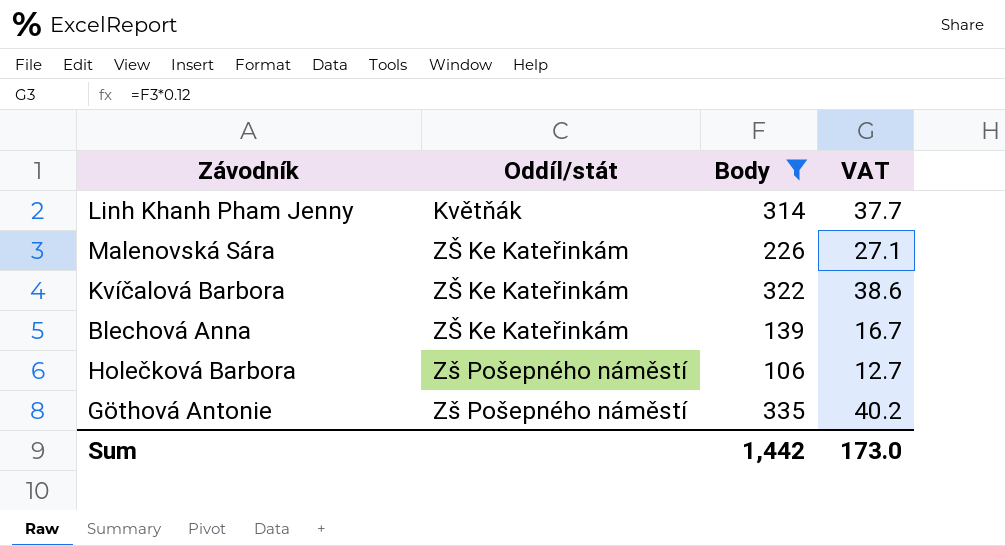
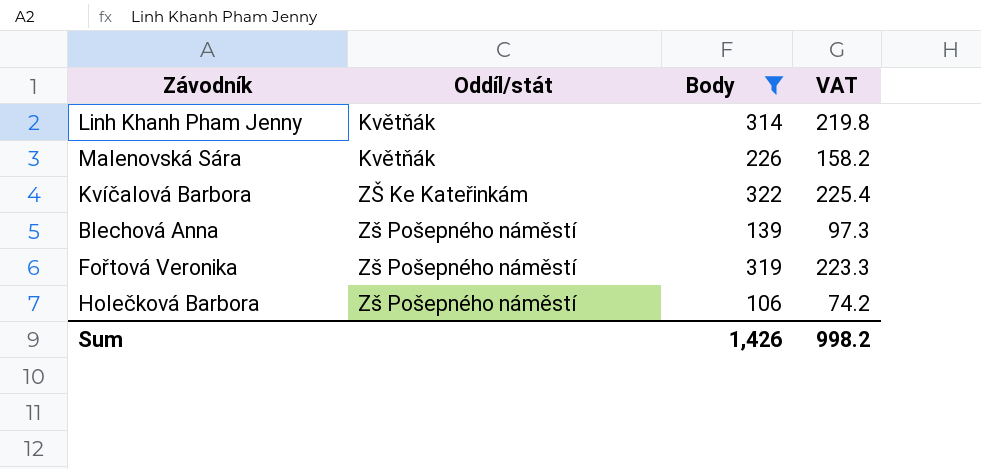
column VAT | formula: [Body] * 0.12 -> [Body] * 0.7
row Göthová Antonie: Zš Pošepného náměstí | 335 | 40.2 -> none
Malenovská Sára | Oddíl/stát: ZŠ Ke Kateřinkám -> Květňák
Blechová Anna | Oddíl/stát: ZŠ Ke Kateřinkám -> Zš Pošepného náměstí
row Fořtová Veronika: none -> Zš Pošepného náměstí | 319 | 223.3
Sum | Body: 1,442 -> 1,426
Sum | VAT: 173.0 -> 998.2

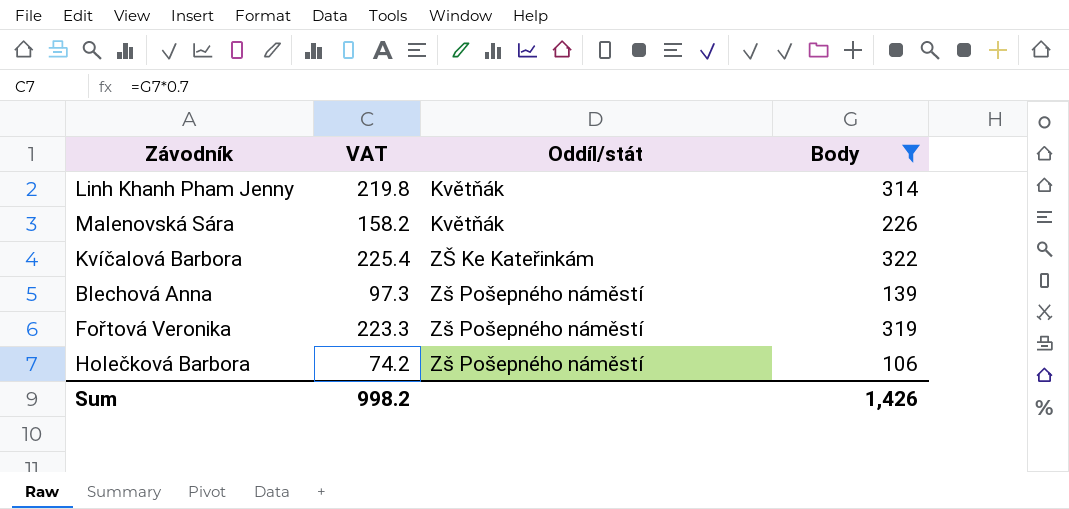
column VAT | position: 4 -> 2

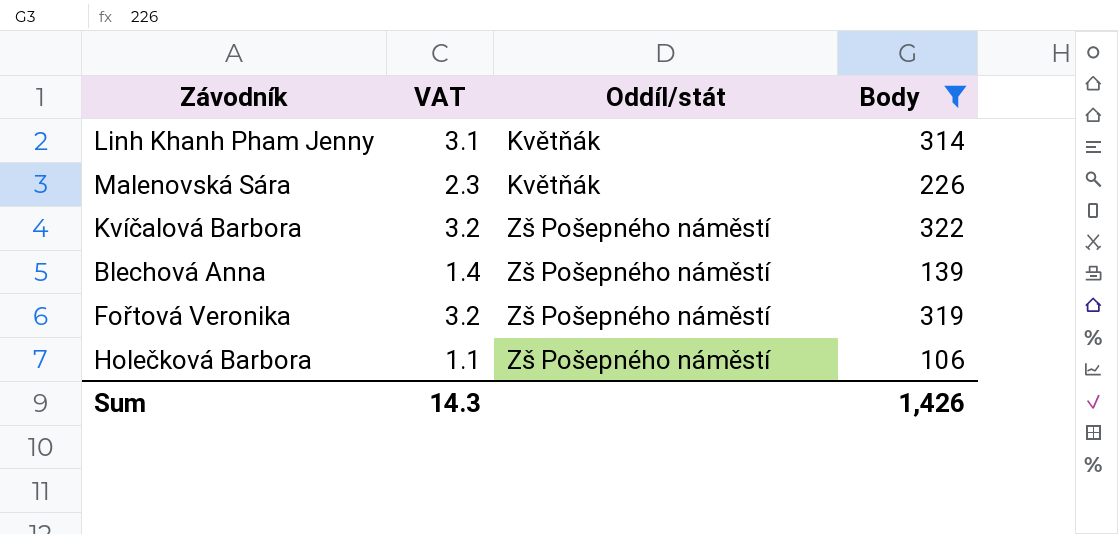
column VAT | formula: [Body] * 0.7 -> [Body] * 0.01
Kvíčalová Barbora | Oddíl/stát: ZŠ Ke Kateřinkám -> Zš Pošepného náměstí
Sum | VAT: 998.2 -> 14.3

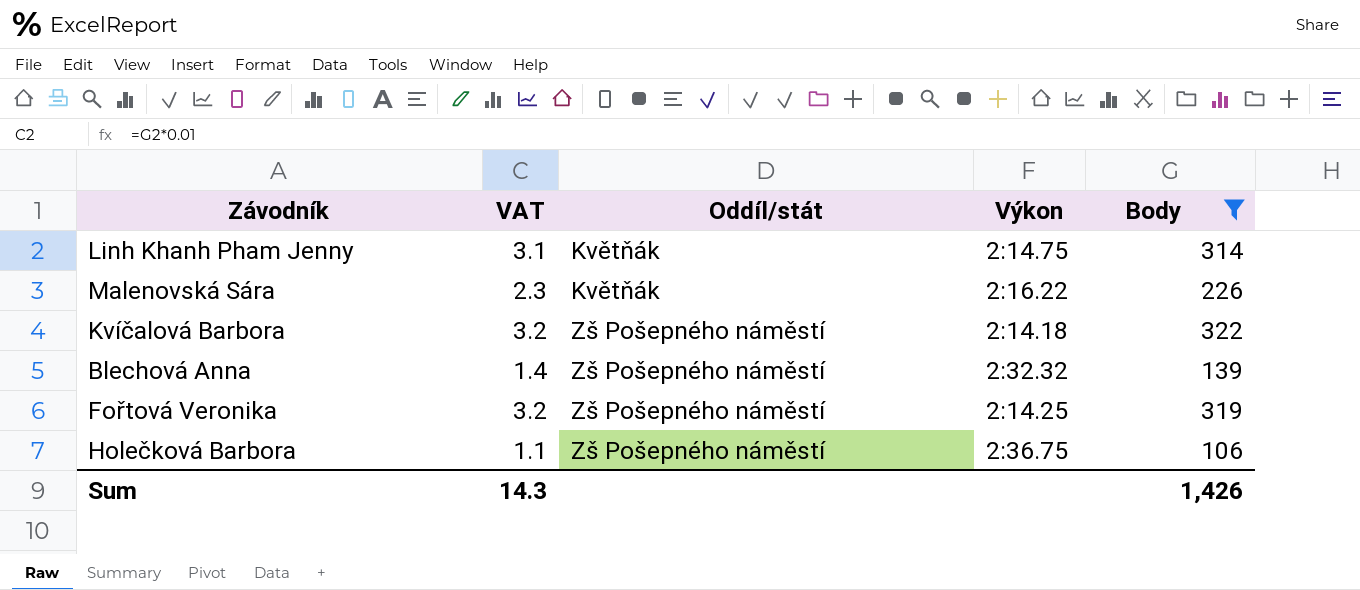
column Výkon | position: none -> 4

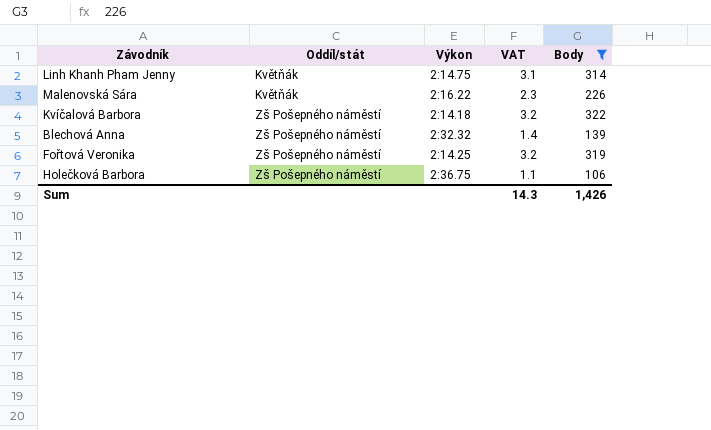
column VAT | position: 2 -> 4

